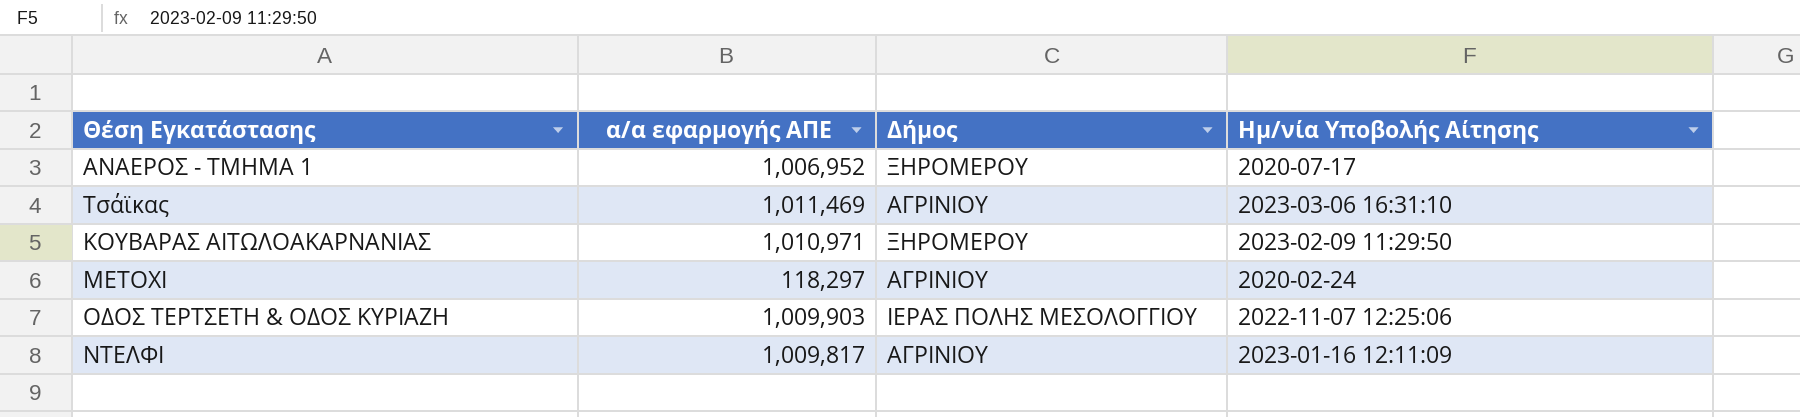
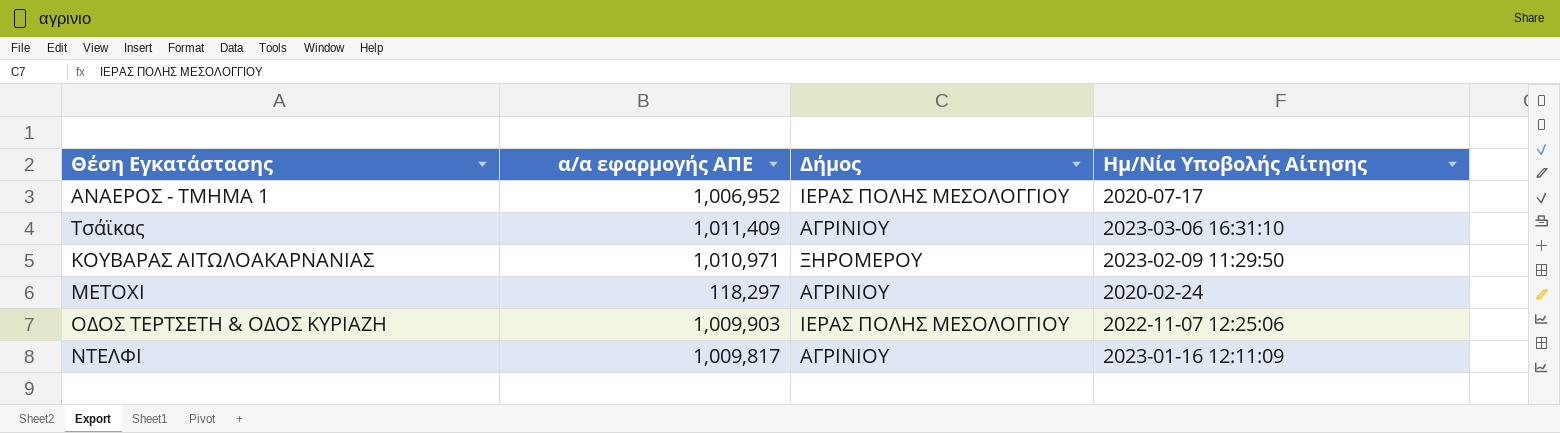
column name: Ημ/νία Υποβολής Αίτησης -> Ημ/Νία Υποβολής Αίτησης
ΑΝΑΕΡΟΣ - ΤΜΗΜΑ 1 | Δήμος: ΞΗΡΟΜΕΡΟΥ -> ΙΕΡΑΣ ΠΟΛΗΣ ΜΕΣΟΛΟΓΓΙΟΥ
Τσάϊκας | α/α εφαρμογής ΑΠΕ: 1,011,469 -> 1,011,409

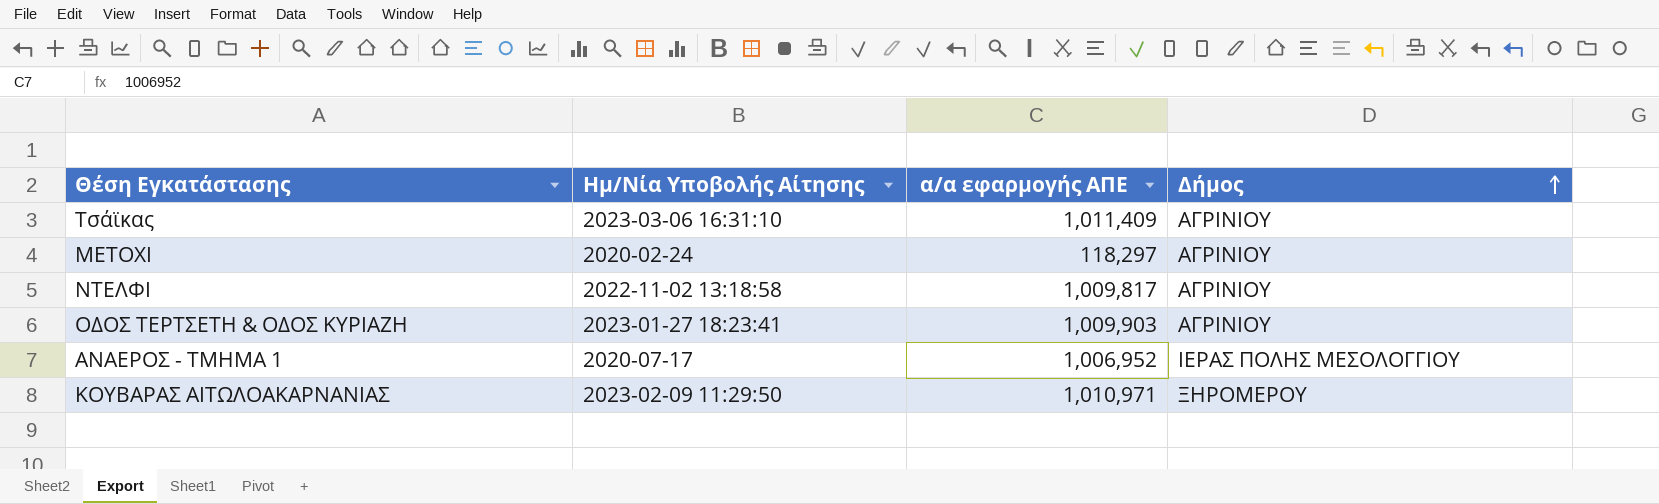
row order: none -> Δήμος ascending
column Ημ/Νία Υποβολής Αίτησης | position: 4 -> 2
ΝΤΕΛΦΙ | Ημ/Νία Υποβολής Αίτησης: 2023-01-16 12:11:09 -> 2022-11-02 13:18:58
ΟΔΟΣ ΤΕΡΤΣΕΤΗ & ΟΔΟΣ ΚΥΡΙΑΖΗ | Ημ/Νία Υποβολής Αίτησης: 2022-11-07 12:25:06 -> 2023-01-27 18:23:41
ΟΔΟΣ ΤΕΡΤΣΕΤΗ & ΟΔΟΣ ΚΥΡΙΑΖΗ | Δήμος: ΙΕΡΑΣ ΠΟΛΗΣ ΜΕΣΟΛΟΓΓΙΟΥ -> ΑΓΡΙΝΙΟΥ

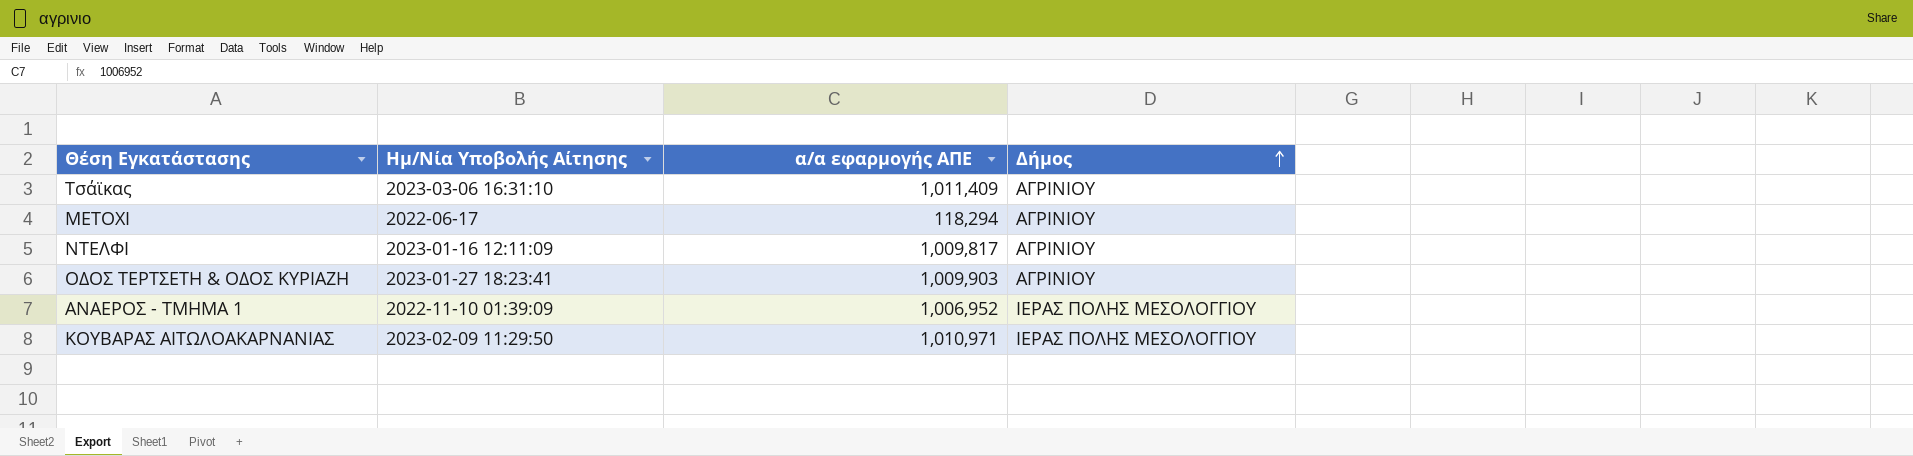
ΜΕΤΟΧΙ | Ημ/Νία Υποβολής Αίτησης: 2020-02-24 -> 2022-06-17
ΜΕΤΟΧΙ | α/α εφαρμογής ΑΠΕ: 118,297 -> 118,294
ΝΤΕΛΦΙ | Ημ/Νία Υποβολής Αίτησης: 2022-11-02 13:18:58 -> 2023-01-16 12:11:09
ΑΝΑΕΡΟΣ - ΤΜΗΜΑ 1 | Ημ/Νία Υποβολής Αίτησης: 2020-07-17 -> 2022-11-10 01:39:09
ΚΟΥΒΑΡΑΣ ΑΙΤΩΛΟΑΚΑΡΝΑΝΙΑΣ | Δήμος: ΞΗΡΟΜΕΡΟΥ -> ΙΕΡΑΣ ΠΟΛΗΣ ΜΕΣΟΛΟΓΓΙΟΥ

